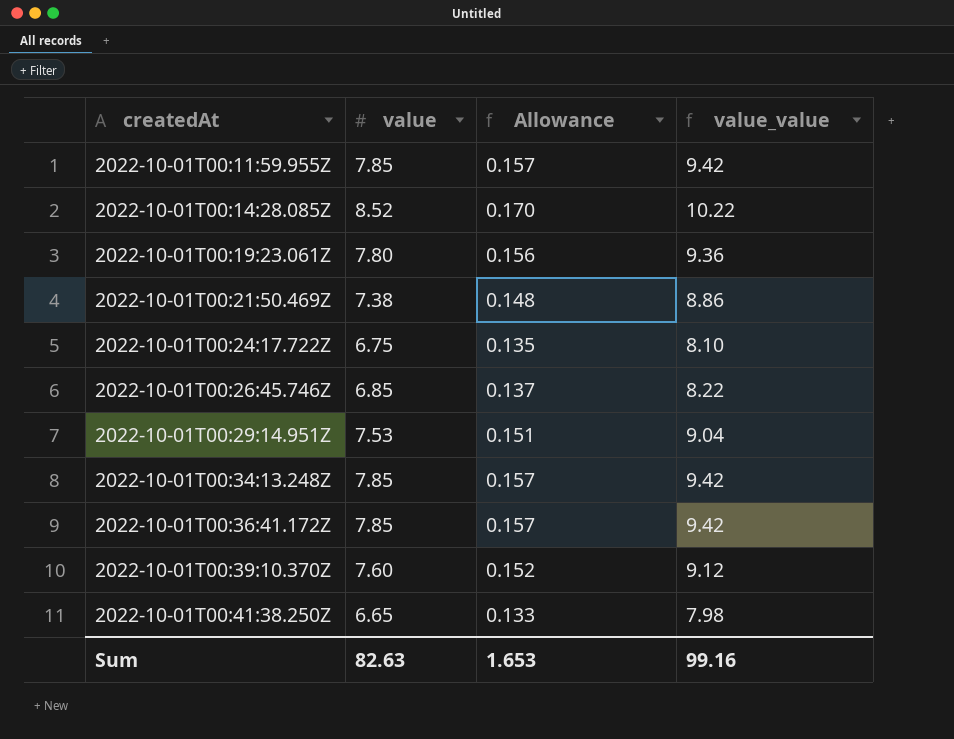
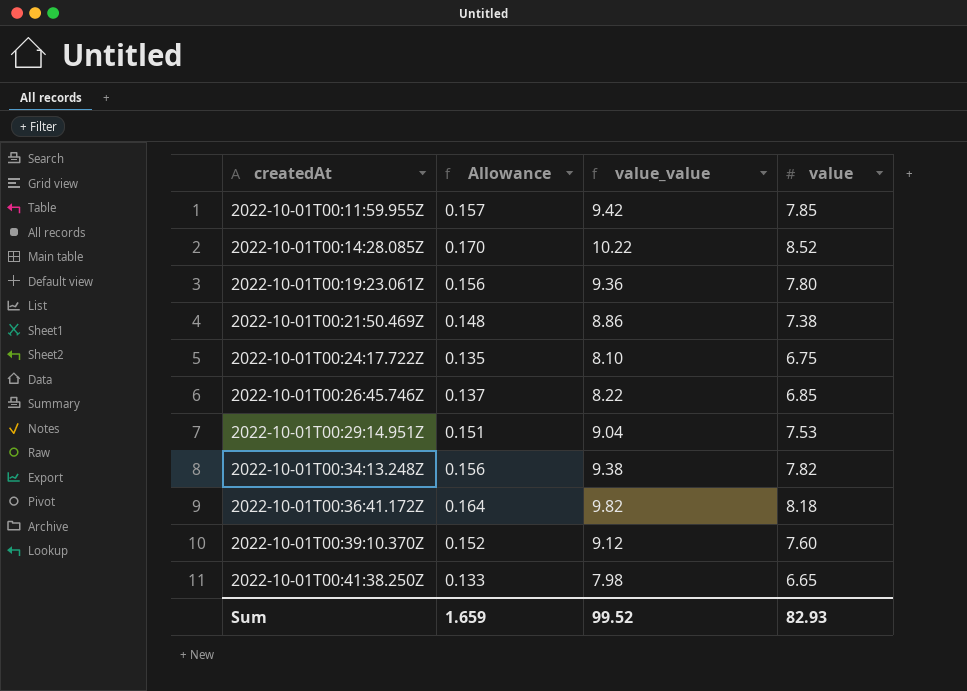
column value | position: 2 -> 4
2022-10-01T00:34:13.248Z | Allowance: 0.157 -> 0.156
2022-10-01T00:34:13.248Z | value_value: 9.42 -> 9.38
2022-10-01T00:34:13.248Z | value: 7.85 -> 7.82
2022-10-01T00:36:41.172Z | Allowance: 0.157 -> 0.164
2022-10-01T00:36:41.172Z | value_value: 9.42 -> 9.82
2022-10-01T00:36:41.172Z | value: 7.85 -> 8.18
Sum | Allowance: 1.653 -> 1.659
Sum | value_value: 99.16 -> 99.52
Sum | value: 82.63 -> 82.93

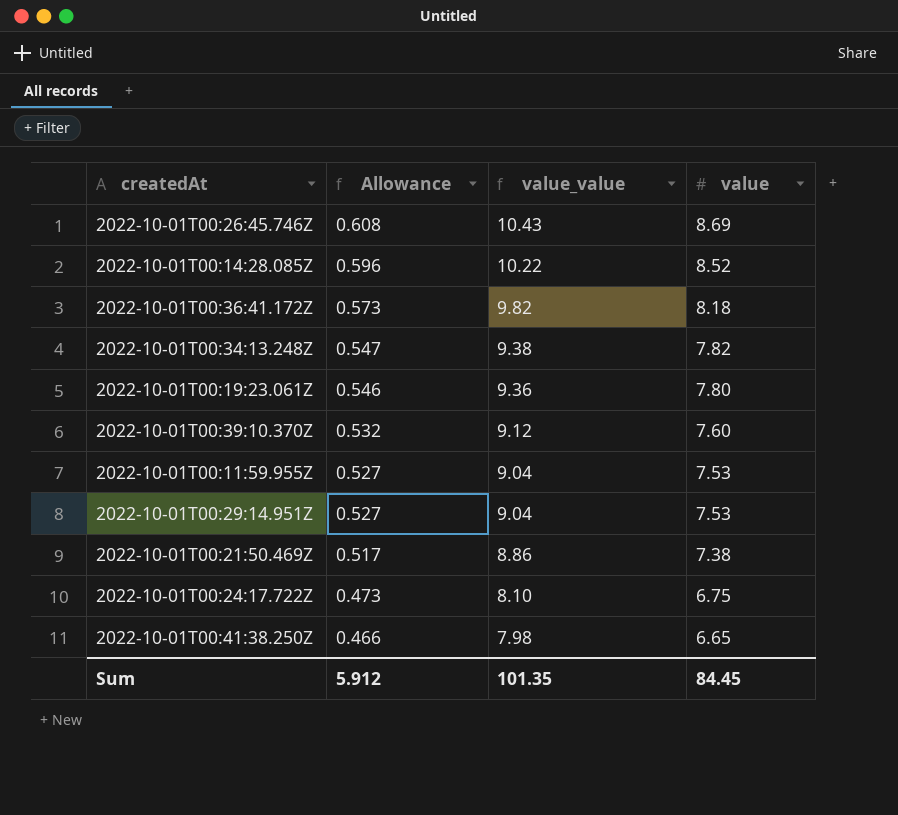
row order: createdAt ascending -> Allowance descending
column Allowance | formula: [value] * 0.02 -> [value] * 0.07
2022-10-01T00:26:45.746Z | value_value: 8.22 -> 10.43
2022-10-01T00:26:45.746Z | value: 6.85 -> 8.69
2022-10-01T00:11:59.955Z | value_value: 9.42 -> 9.04
2022-10-01T00:11:59.955Z | value: 7.85 -> 7.53
Sum | Allowance: 1.659 -> 5.912
Sum | value_value: 99.52 -> 101.35
Sum | value: 82.93 -> 84.45

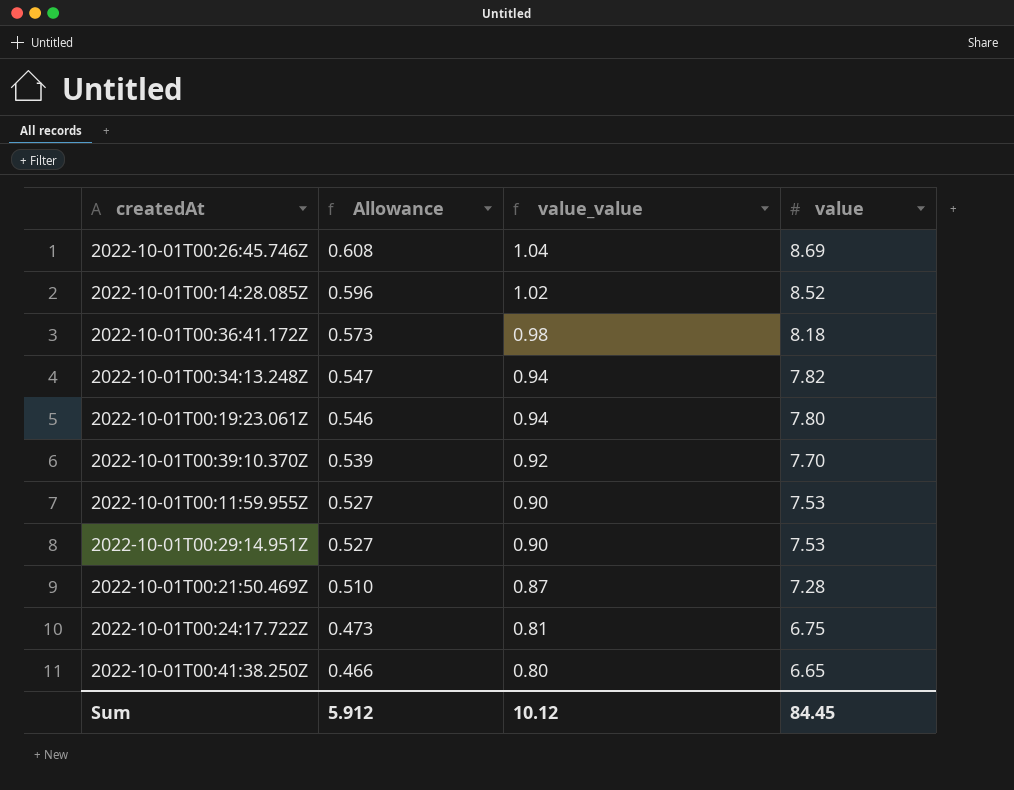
column value_value | formula: [value] * 1.2 -> [value] * 0.12
2022-10-01T00:39:10.370Z | Allowance: 0.532 -> 0.539
2022-10-01T00:39:10.370Z | value: 7.60 -> 7.70
2022-10-01T00:21:50.469Z | Allowance: 0.517 -> 0.510
2022-10-01T00:21:50.469Z | value: 7.38 -> 7.28
Sum | value_value: 101.35 -> 10.12

